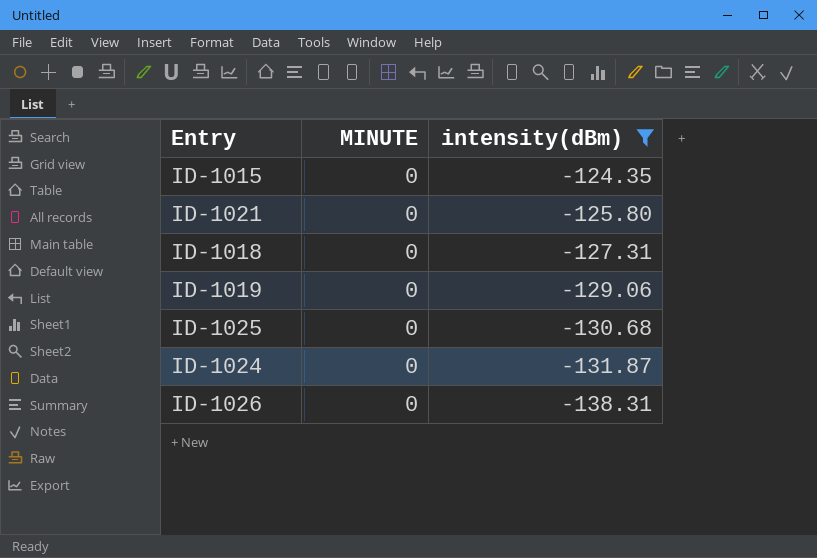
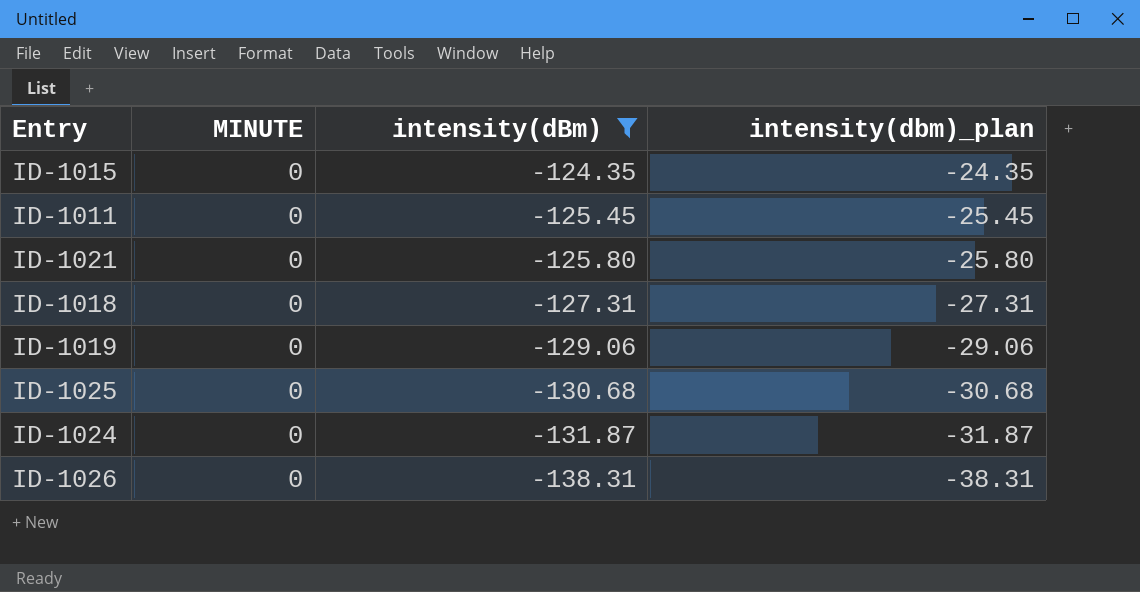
column intensity(dbm)_plan | formula: none -> [intensity(dBm)] + 100
row ID-1011: none -> 0 | -125.45 | -25.45

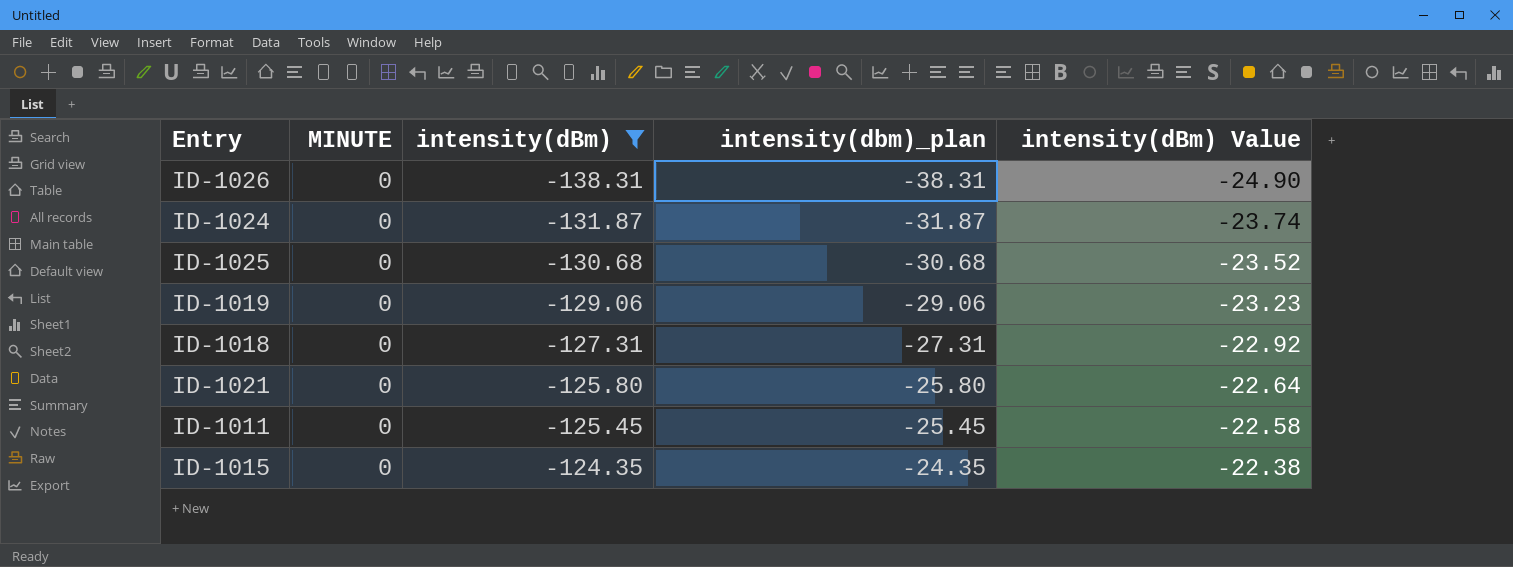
row order: intensity(dBm) descending -> intensity(dBm) ascending
column intensity(dBm) Value | formula: none -> [intensity(dBm)] * 0.18

